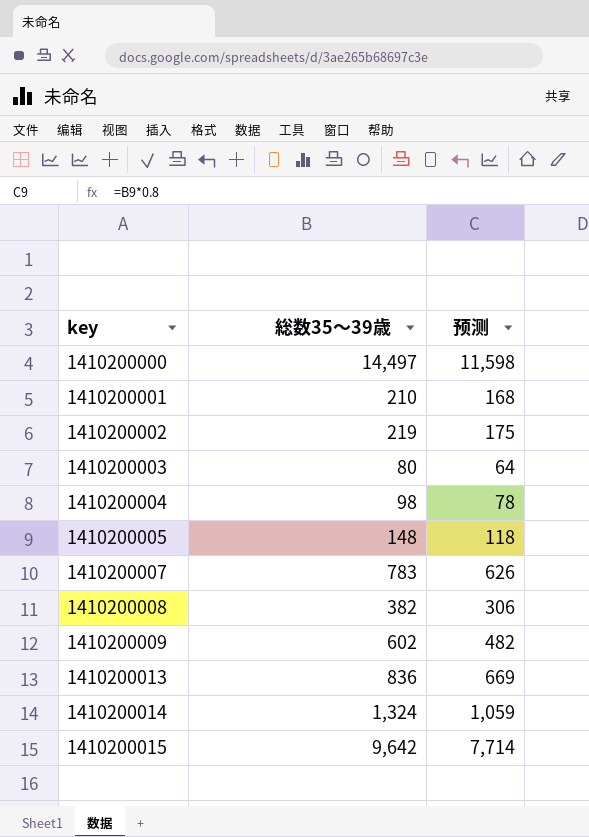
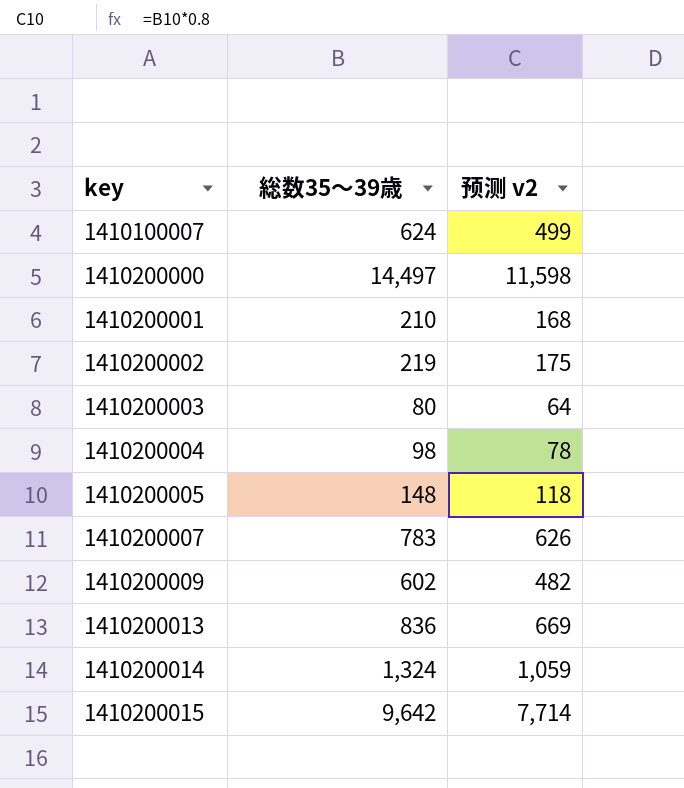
column name: 预测 -> 预测 v2
row 1410200008: 382 | 306 -> none
row 1410100007: none -> 624 | 499

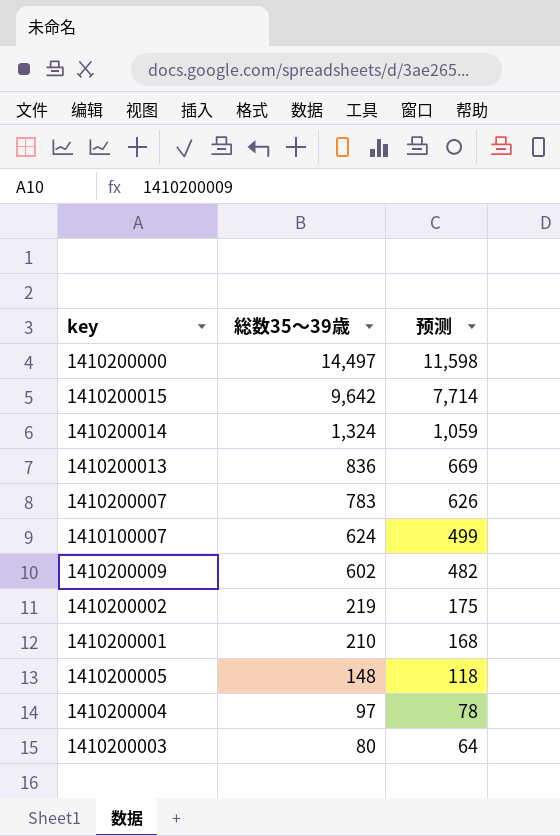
row order: key ascending -> 総数35～39歳 descending
column name: 预测 v2 -> 预测
1410200004 | 総数35～39歳: 98 -> 97

